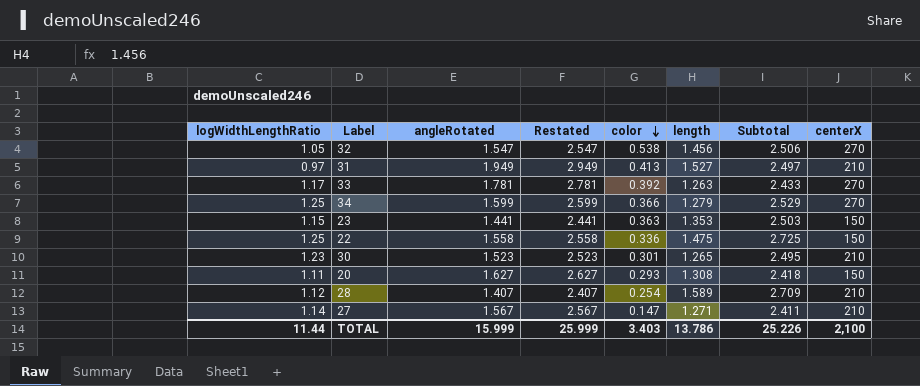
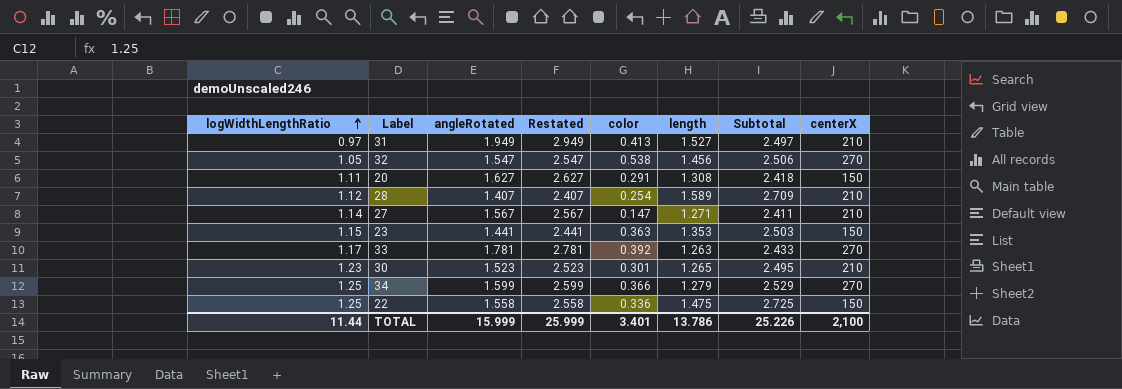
row order: color descending -> logWidthLengthRatio ascending
20 | color: 0.293 -> 0.291
TOTAL | color: 3.403 -> 3.401

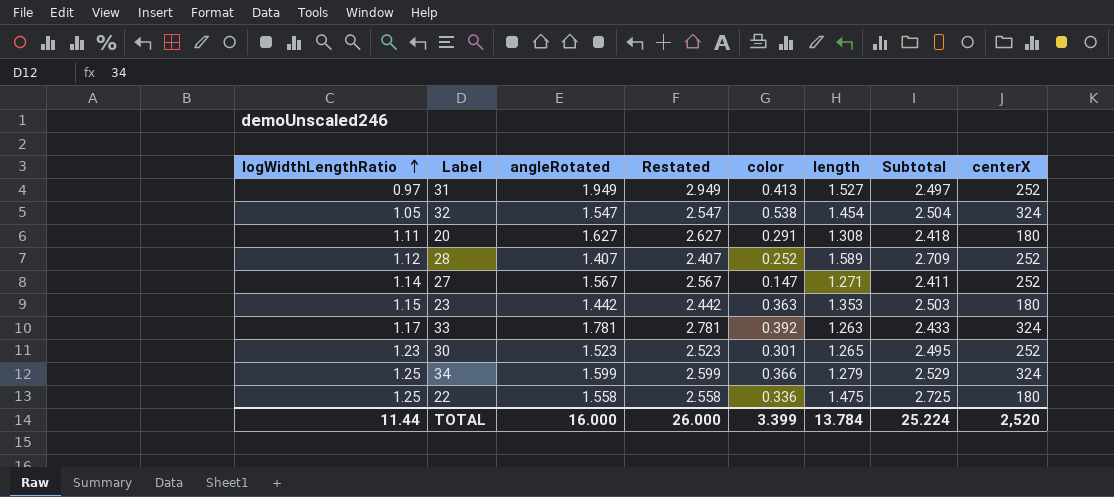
31 | centerX: 210 -> 252
32 | length: 1.456 -> 1.454
32 | Subtotal: 2.506 -> 2.504
32 | centerX: 270 -> 324
20 | centerX: 150 -> 180
28 | color: 0.254 -> 0.252
28 | centerX: 210 -> 252
27 | centerX: 210 -> 252
23 | angleRotated: 1.441 -> 1.442
23 | Restated: 2.441 -> 2.442
23 | centerX: 150 -> 180
33 | centerX: 270 -> 324
30 | centerX: 210 -> 252
34 | centerX: 270 -> 324
22 | centerX: 150 -> 180
TOTAL | angleRotated: 15.999 -> 16.000
TOTAL | Restated: 25.999 -> 26.000
TOTAL | color: 3.401 -> 3.399
TOTAL | length: 13.786 -> 13.784
TOTAL | Subtotal: 25.226 -> 25.224
TOTAL | centerX: 2,100 -> 2,520

